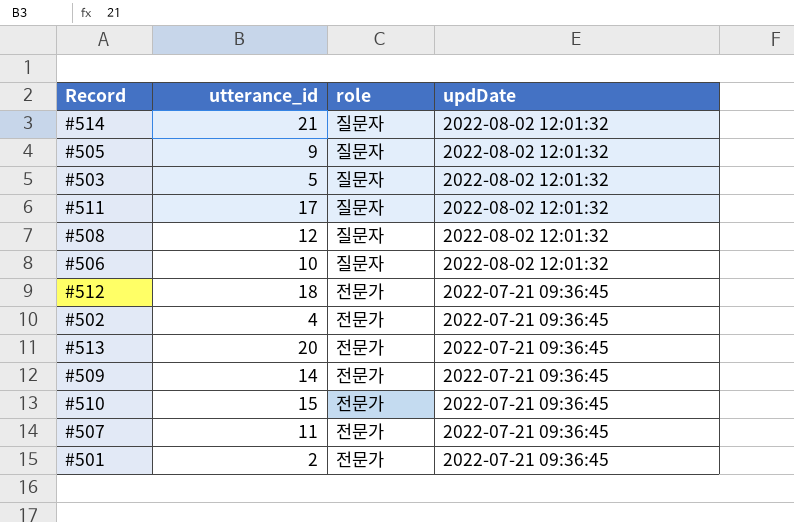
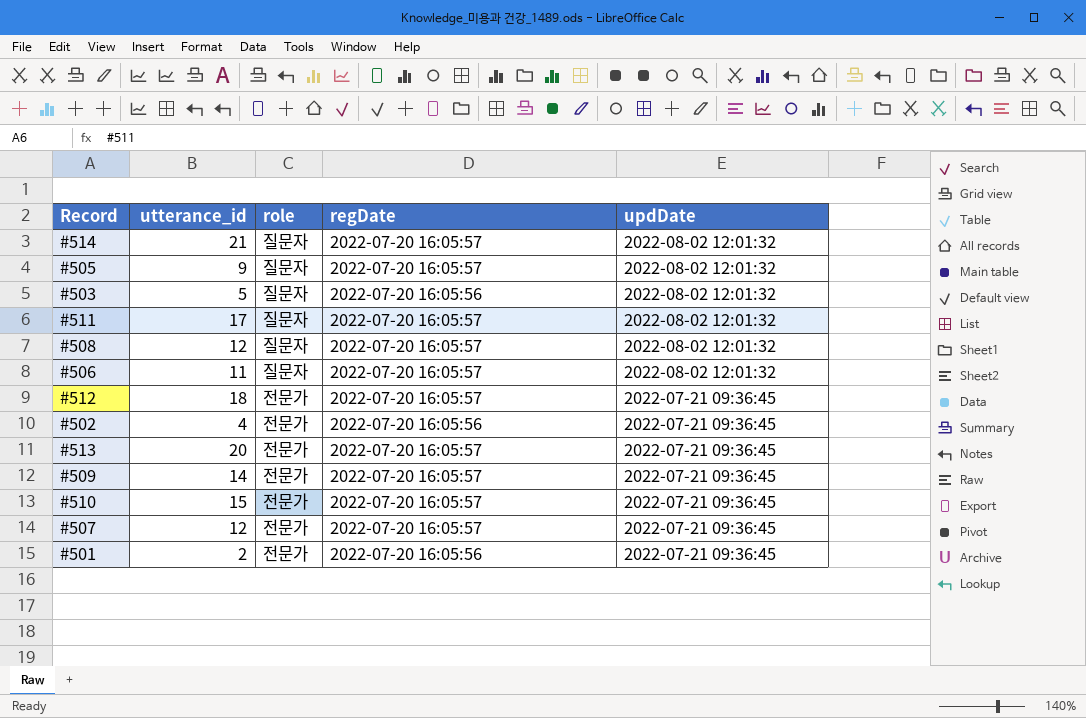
column regDate | position: none -> 4
#506 | utterance_id: 10 -> 11
#507 | utterance_id: 11 -> 12

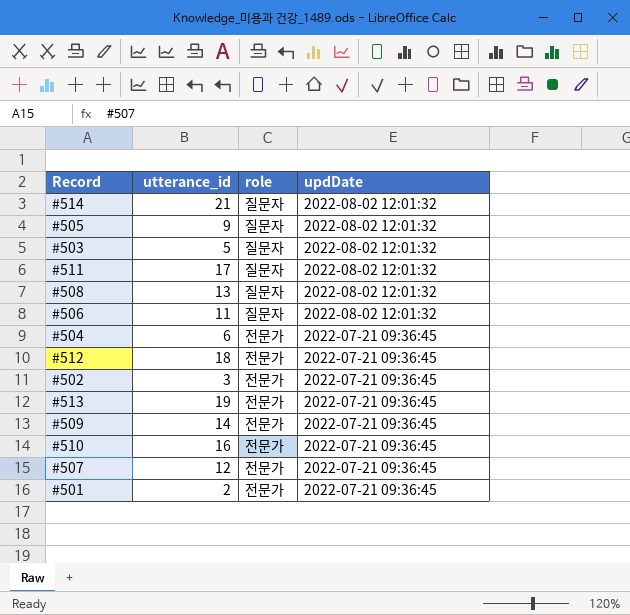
column regDate | position: 4 -> none
#508 | utterance_id: 12 -> 13
row #504: none -> 6 | 전문가 | 2022-07-21 09:36:45
#502 | utterance_id: 4 -> 3
#513 | utterance_id: 20 -> 19
#510 | utterance_id: 15 -> 16

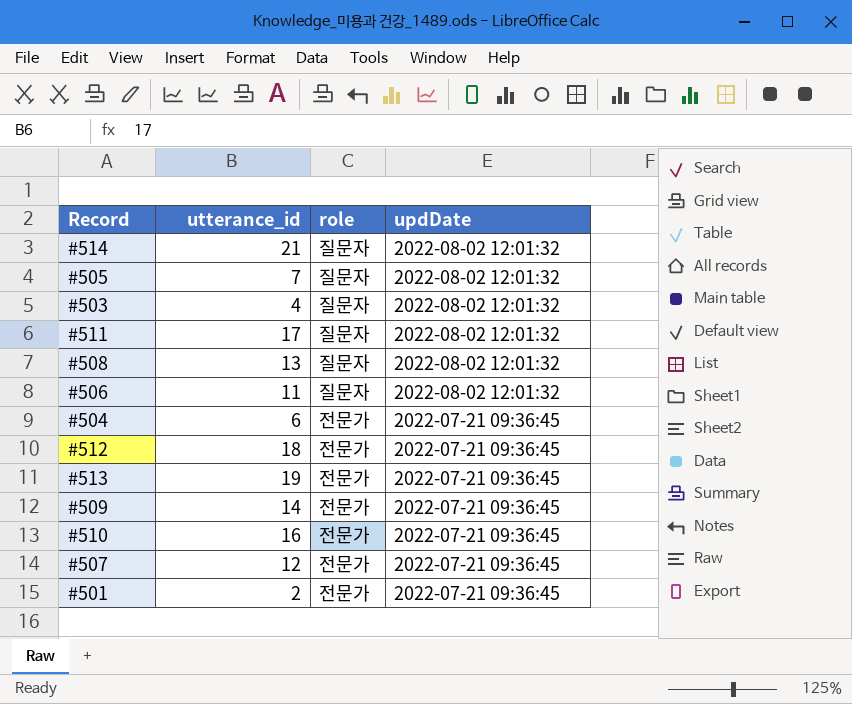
row #502: 3 | 전문가 | 2022-07-21 09:36:45 -> none
#505 | utterance_id: 9 -> 7
#503 | utterance_id: 5 -> 4

